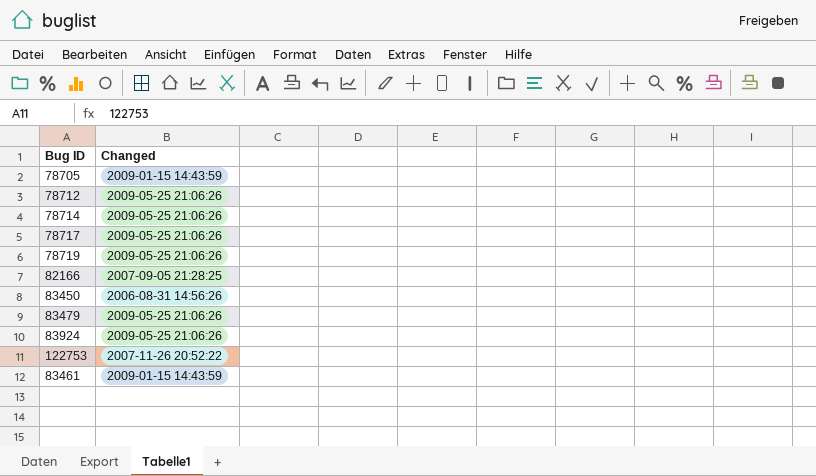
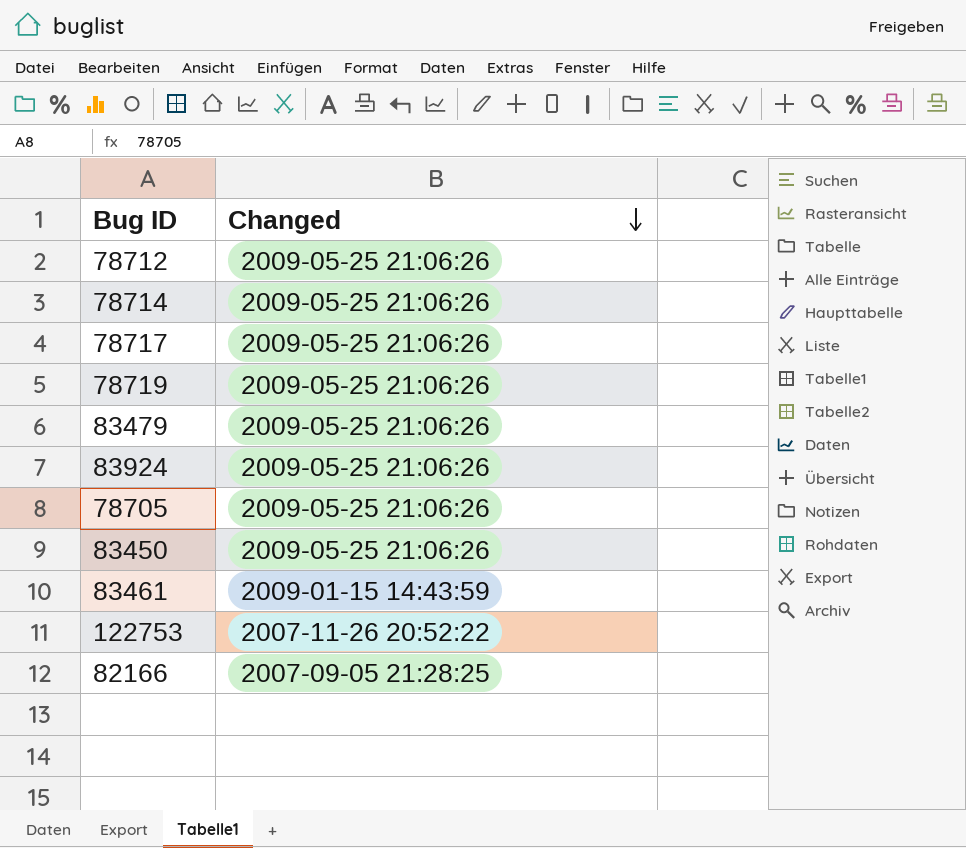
row order: none -> Changed descending
78705 | Changed: 2009-01-15 14:43:59 -> 2009-05-25 21:06:26
83450 | Changed: 2006-08-31 14:56:26 -> 2009-05-25 21:06:26

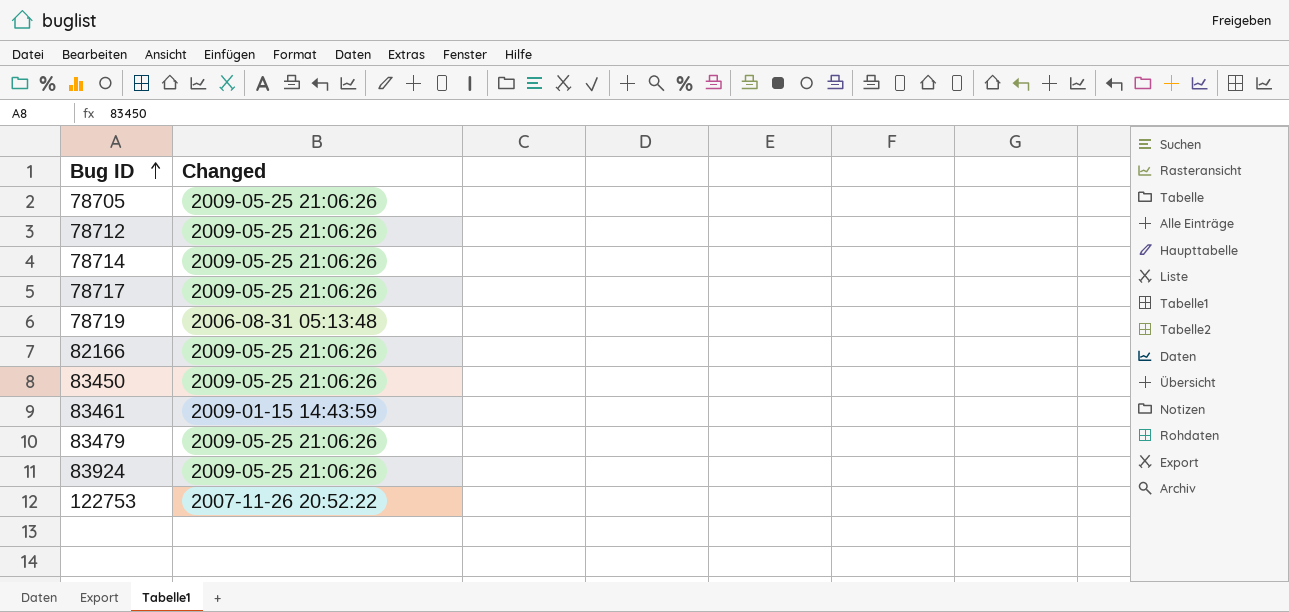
row order: Changed descending -> Bug ID ascending
78719 | Changed: 2009-05-25 21:06:26 -> 2006-08-31 05:13:48
82166 | Changed: 2007-09-05 21:28:25 -> 2009-05-25 21:06:26

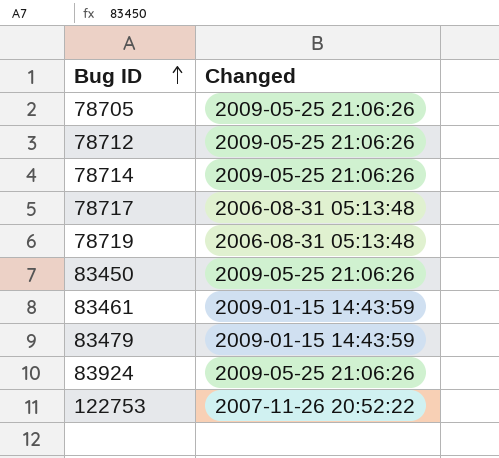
row 82166: 2009-05-25 21:06:26 -> none
78717 | Changed: 2009-05-25 21:06:26 -> 2006-08-31 05:13:48
83479 | Changed: 2009-05-25 21:06:26 -> 2009-01-15 14:43:59

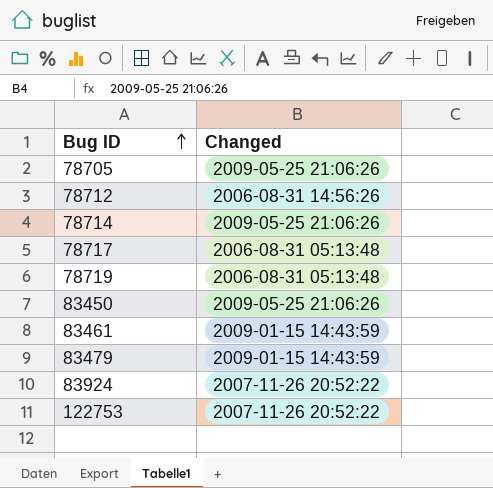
78712 | Changed: 2009-05-25 21:06:26 -> 2006-08-31 14:56:26
83924 | Changed: 2009-05-25 21:06:26 -> 2007-11-26 20:52:22

